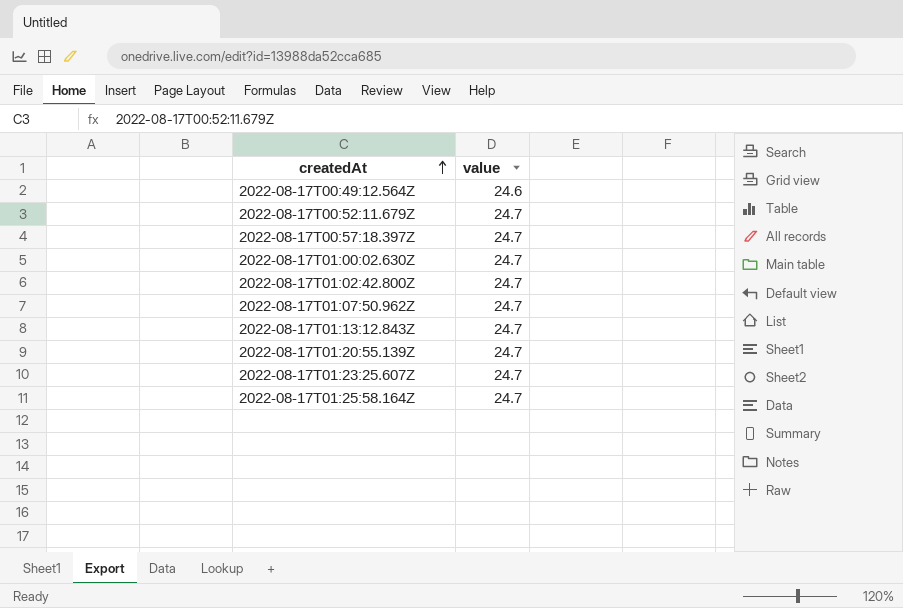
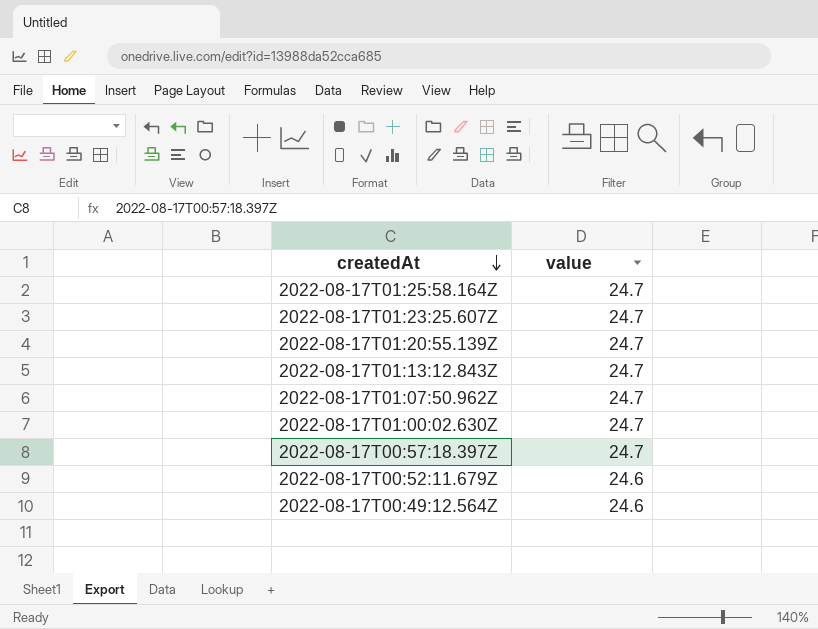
row order: createdAt ascending -> createdAt descending
row 2022-08-17T01:02:42.800Z: 24.7 -> none
2022-08-17T00:52:11.679Z | value: 24.7 -> 24.6

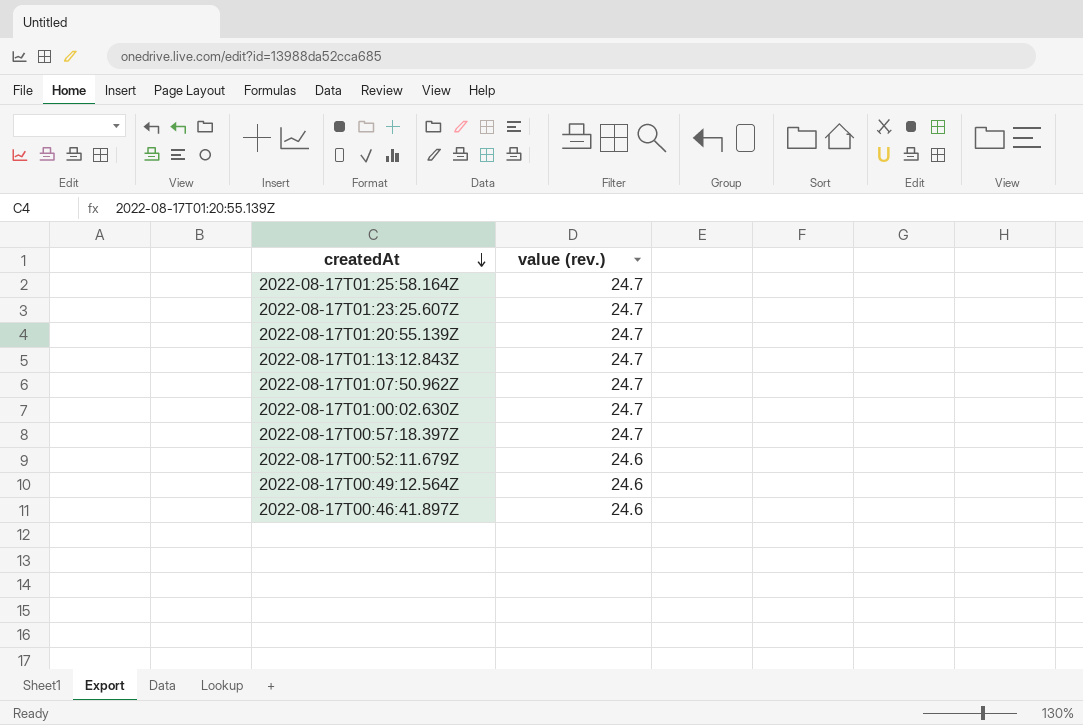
column name: value -> value (rev.)
row 2022-08-17T00:46:41.897Z: none -> 24.6

